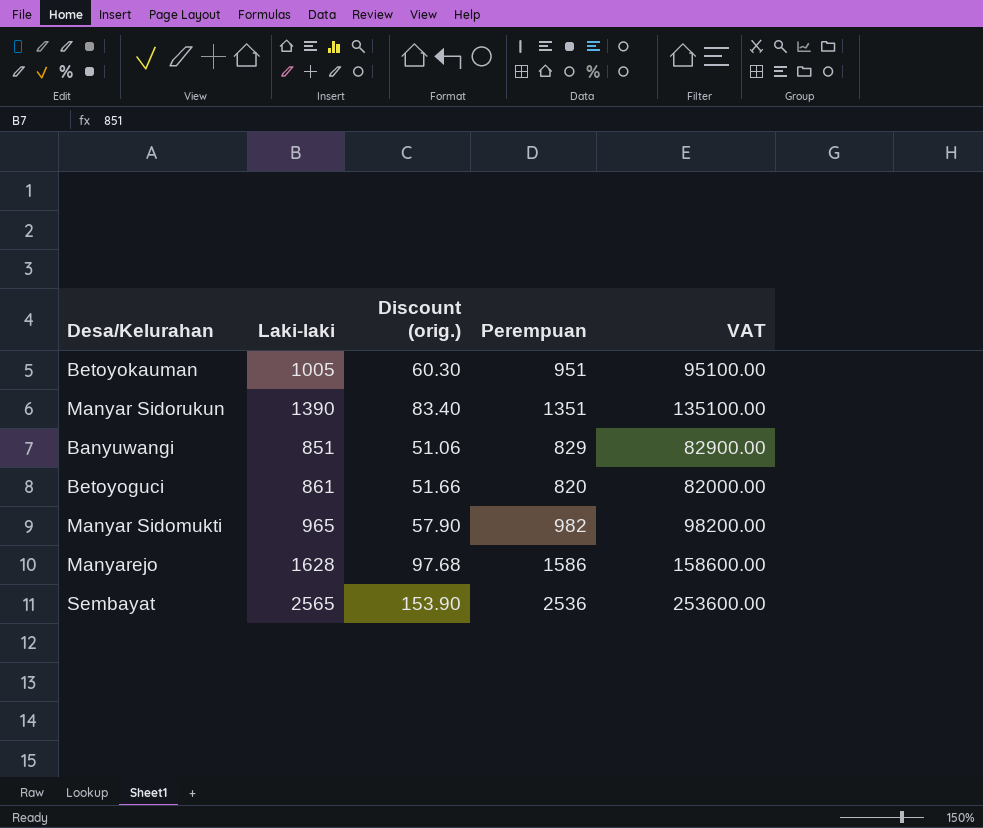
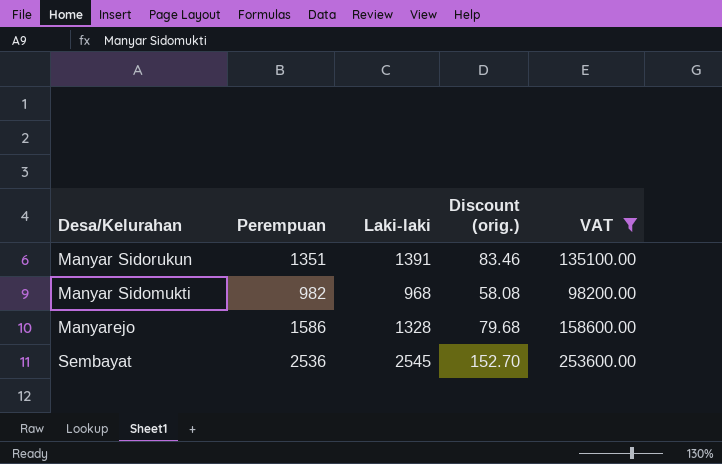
filter: none -> VAT >= 98200.00
column Perempuan | position: 4 -> 2
Manyar Sidorukun | Laki-laki: 1390 -> 1391
Manyar Sidorukun | Discount (orig.): 83.40 -> 83.46
Manyar Sidomukti | Laki-laki: 965 -> 968
Manyar Sidomukti | Discount (orig.): 57.90 -> 58.08
Manyarejo | Laki-laki: 1628 -> 1328
Manyarejo | Discount (orig.): 97.68 -> 79.68
Sembayat | Laki-laki: 2565 -> 2545
Sembayat | Discount (orig.): 153.90 -> 152.70

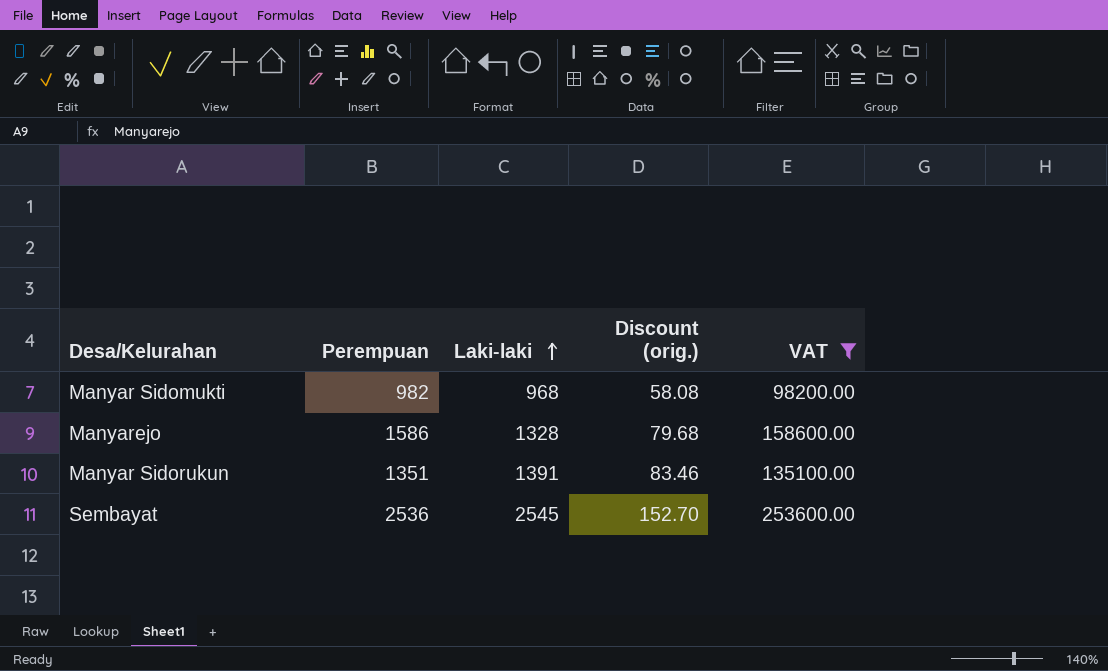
row order: none -> Laki-laki ascending

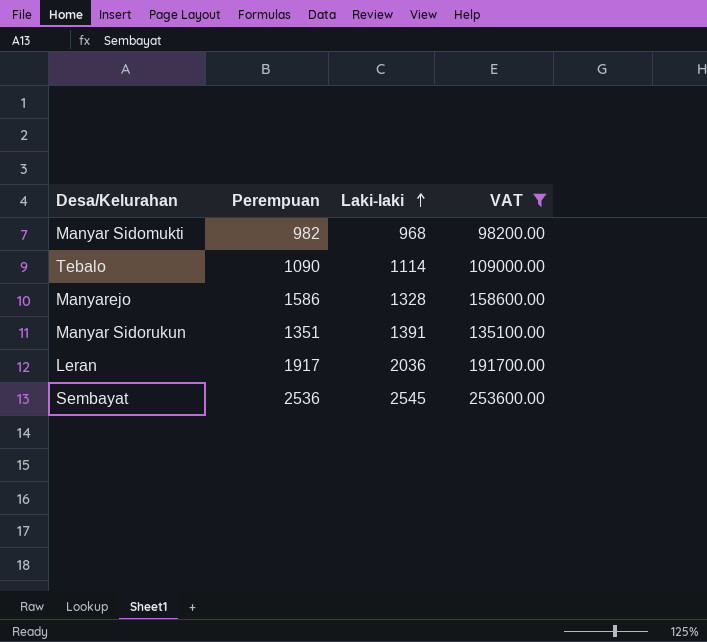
column Discount (orig.) | formula: [Laki-laki] * 0.06 -> none
row Tebalo: none -> 1090 | 1114 | 109000.00
row Leran: none -> 1917 | 2036 | 191700.00

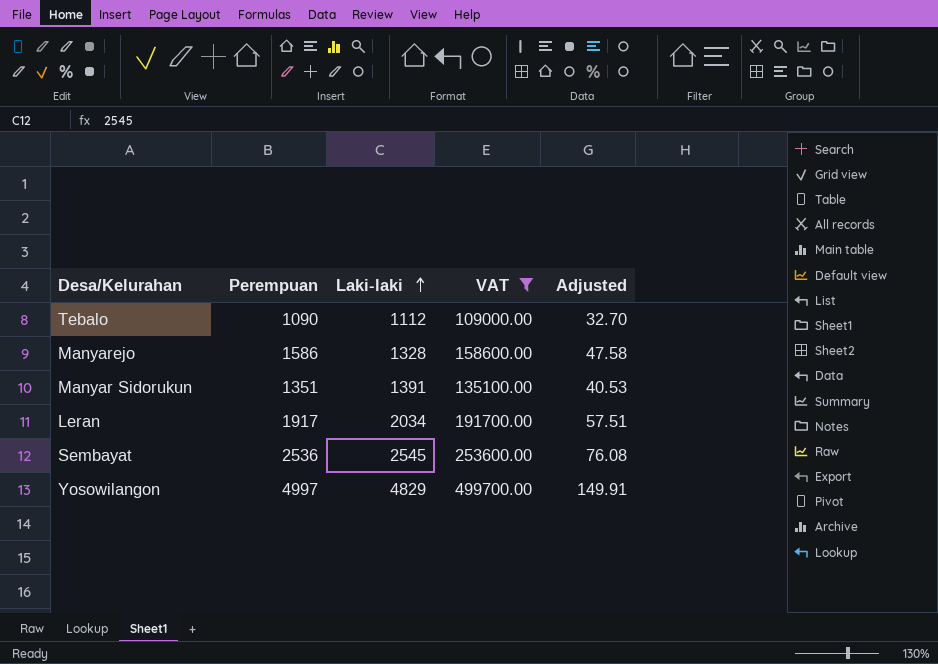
column Adjusted | formula: none -> [Perempuan] * 0.03
row Manyar Sidomukti: 982 | 968 | 98200.00 -> none
Tebalo | Laki-laki: 1114 -> 1112
Leran | Laki-laki: 2036 -> 2034
row Yosowilangon: none -> 4997 | 4829 | 499700.00 | 149.91

